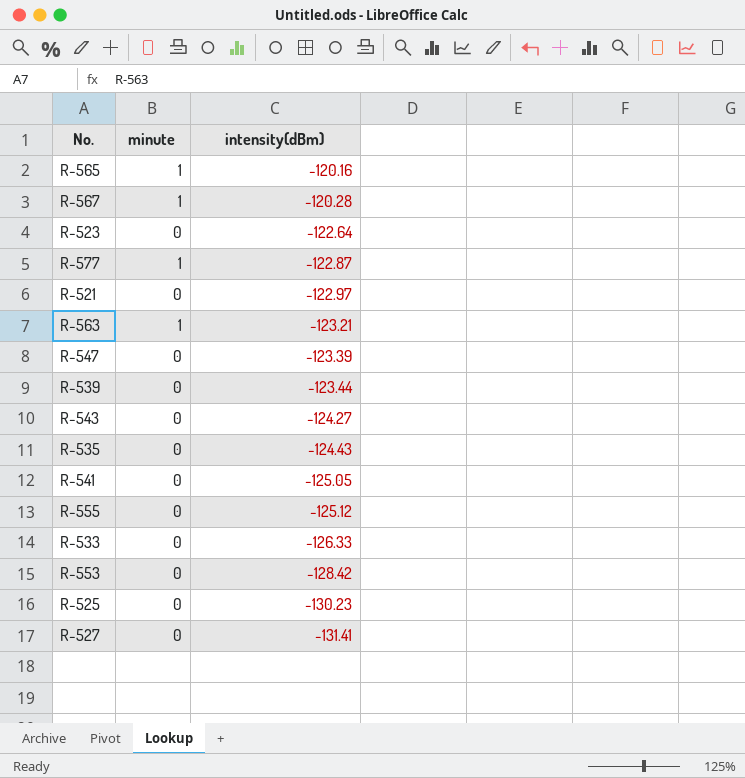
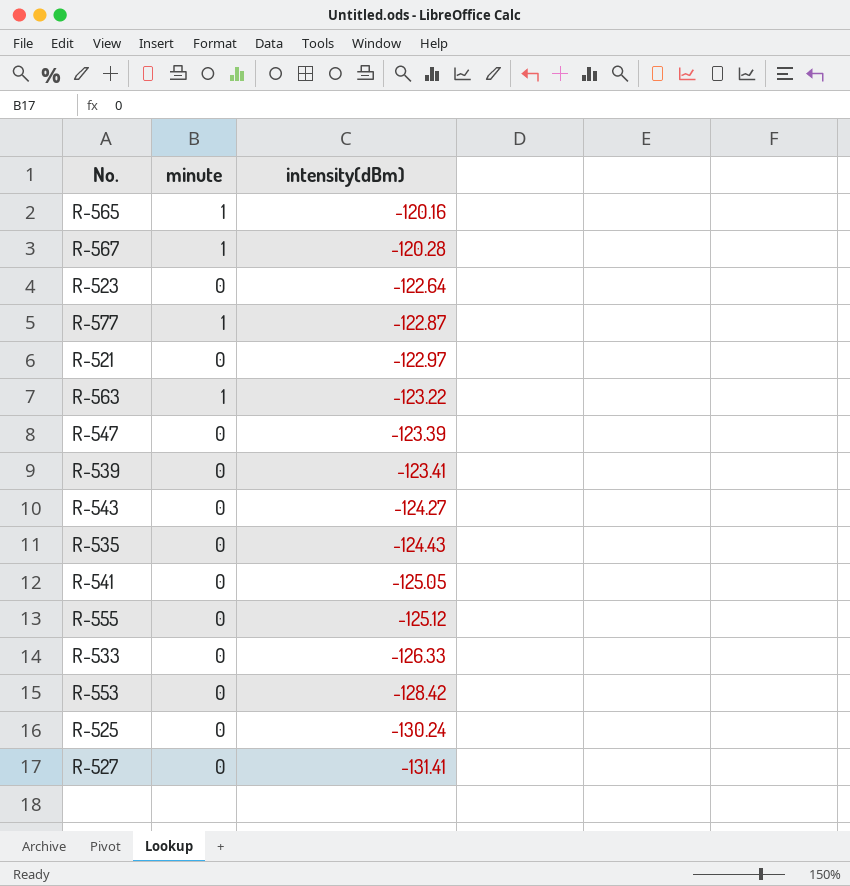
R-563 | intensity(dBm): -123.21 -> -123.22
R-539 | intensity(dBm): -123.44 -> -123.41
R-525 | intensity(dBm): -130.23 -> -130.24

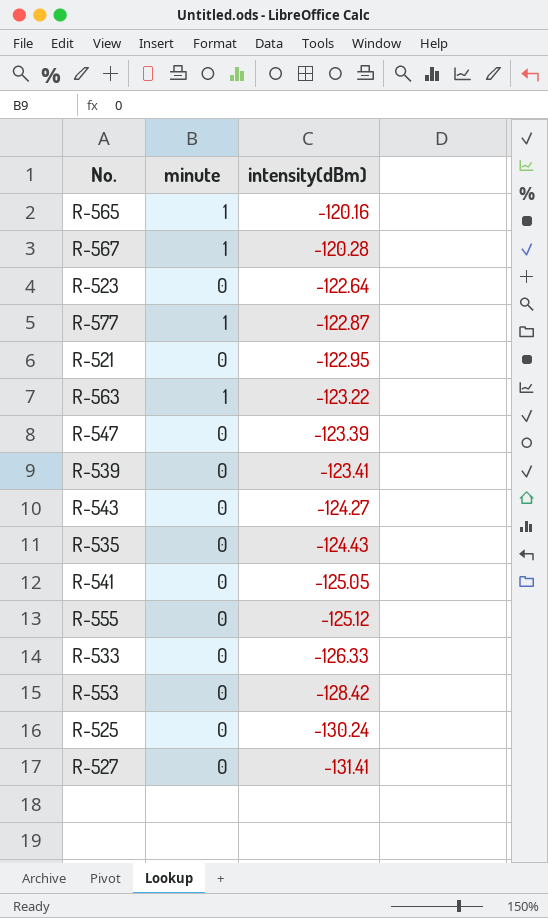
R-521 | intensity(dBm): -122.97 -> -122.95

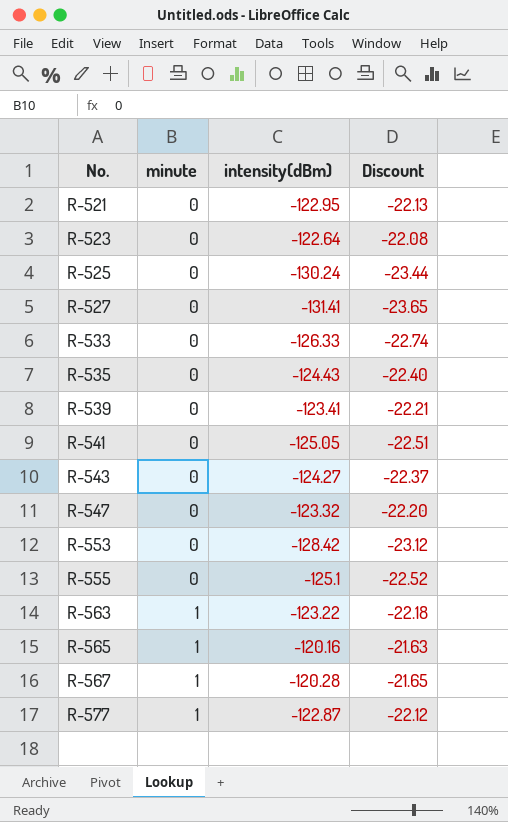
row order: intensity(dBm) descending -> No. ascending
column Discount | formula: none -> [intensity(dBm)] * 0.18
R-547 | intensity(dBm): -123.39 -> -123.32
R-555 | intensity(dBm): -125.12 -> -125.1

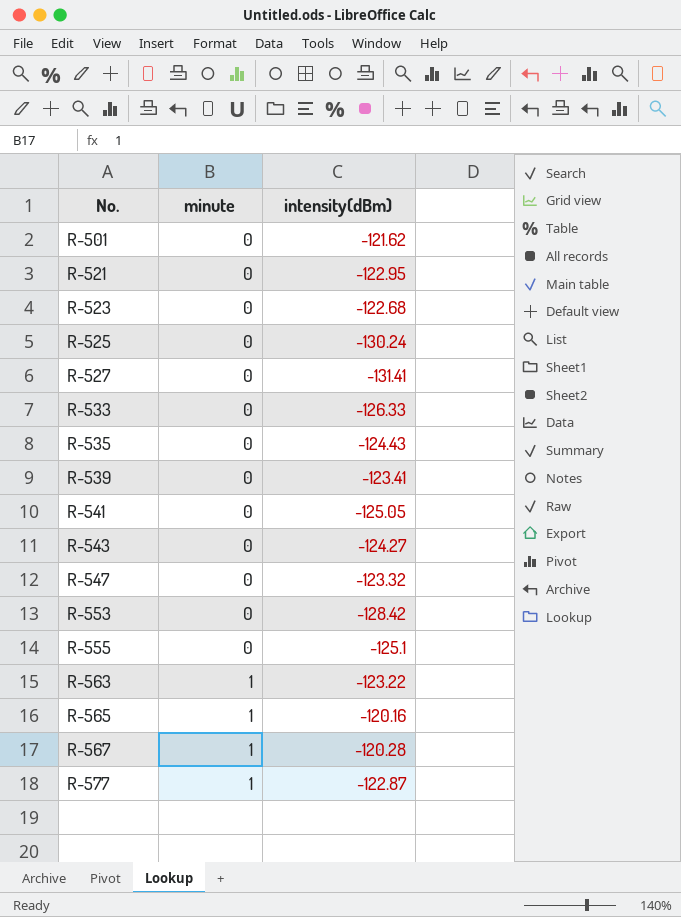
column Discount | formula: [intensity(dBm)] * 0.18 -> none
row R-501: none -> 0 | -121.62
R-523 | intensity(dBm): -122.64 -> -122.68

